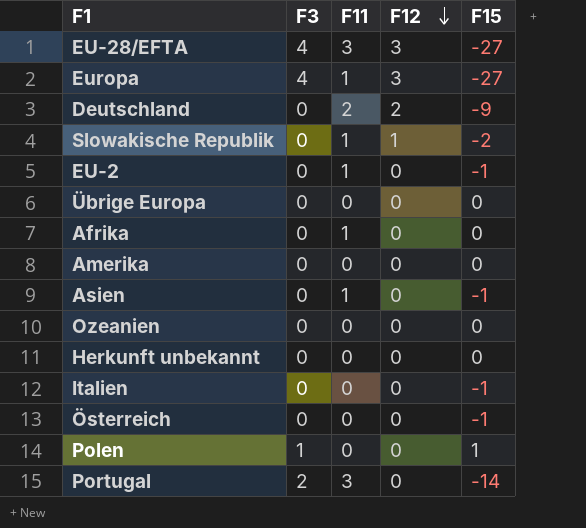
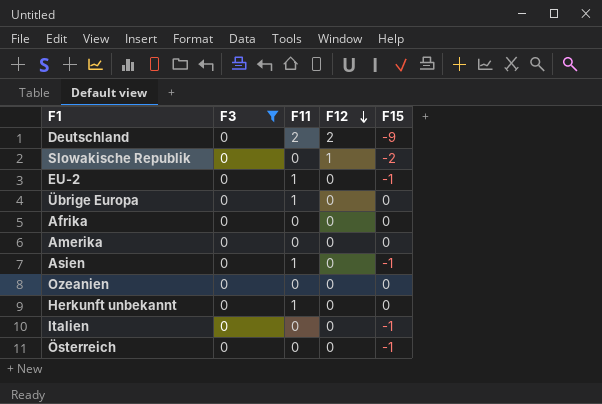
filter: none -> F3 = 0
Slowakische Republik | F11: 1 -> 0
Übrige Europa | F11: 0 -> 1
Afrika | F11: 1 -> 0
Herkunft unbekannt | F11: 0 -> 1

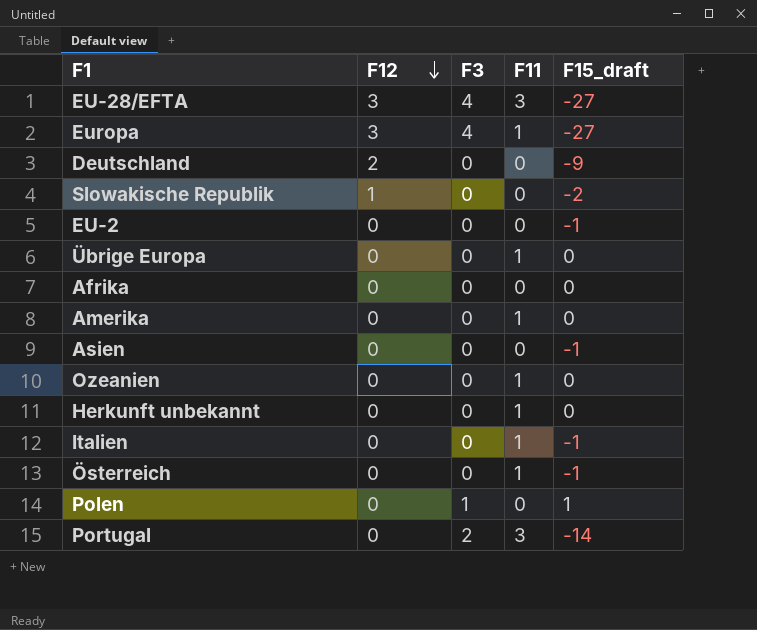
filter: F3 = 0 -> none
column F12 | position: 4 -> 2
column name: F15 -> F15_draft
Deutschland | F11: 2 -> 0
EU-2 | F11: 1 -> 0
Amerika | F11: 0 -> 1
Asien | F11: 1 -> 0
Ozeanien | F11: 0 -> 1
Italien | F11: 0 -> 1
Österreich | F11: 0 -> 1

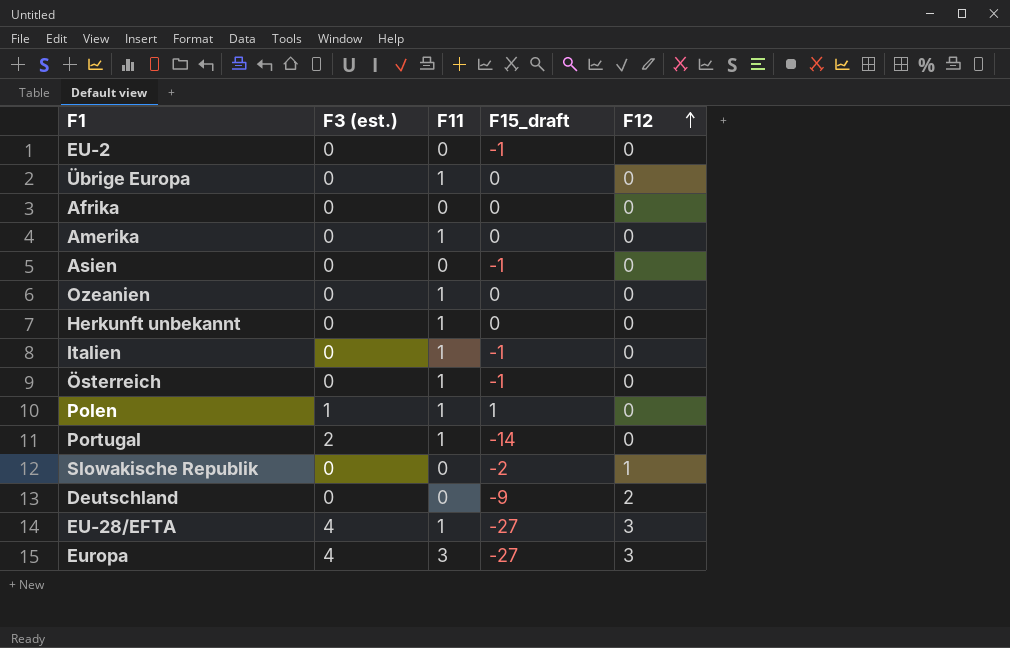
row order: F12 descending -> F12 ascending
column name: F3 -> F3 (est.)
column F12 | position: 2 -> 5
Polen | F11: 0 -> 1
Portugal | F11: 3 -> 1
EU-28/EFTA | F11: 3 -> 1
Europa | F11: 1 -> 3

